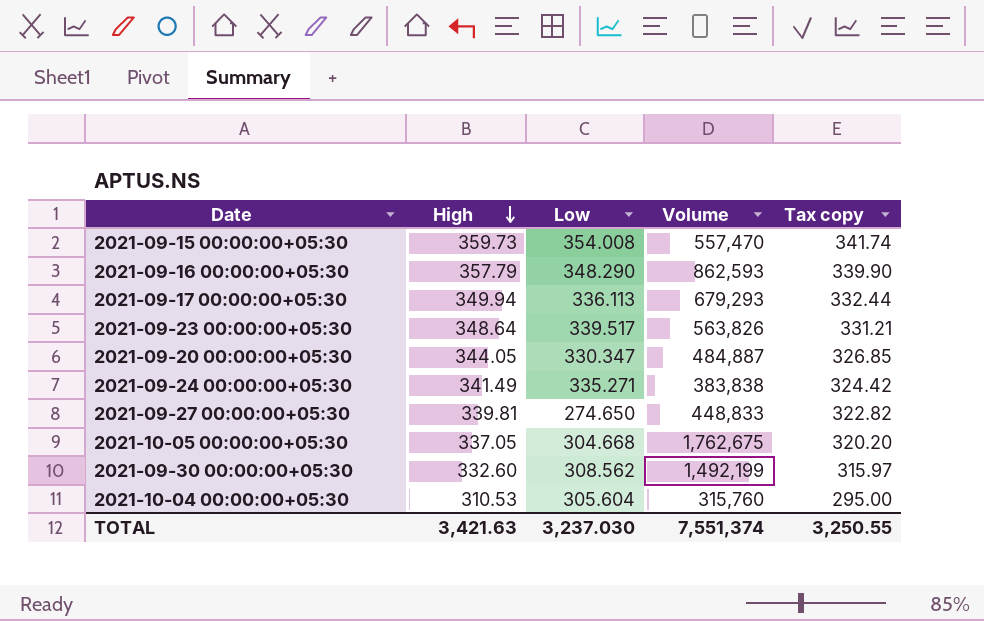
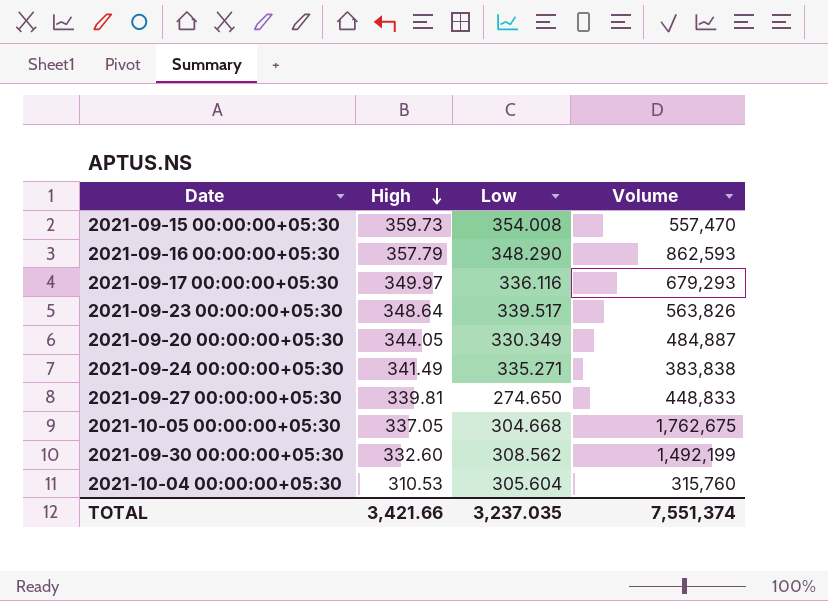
column Tax copy | formula: [High] * 0.95 -> none
2021-09-17 00:00:00+05:30 | High: 349.94 -> 349.97
2021-09-17 00:00:00+05:30 | Low: 336.113 -> 336.116
2021-09-20 00:00:00+05:30 | Low: 330.347 -> 330.349
TOTAL | High: 3,421.63 -> 3,421.66
TOTAL | Low: 3,237.030 -> 3,237.035

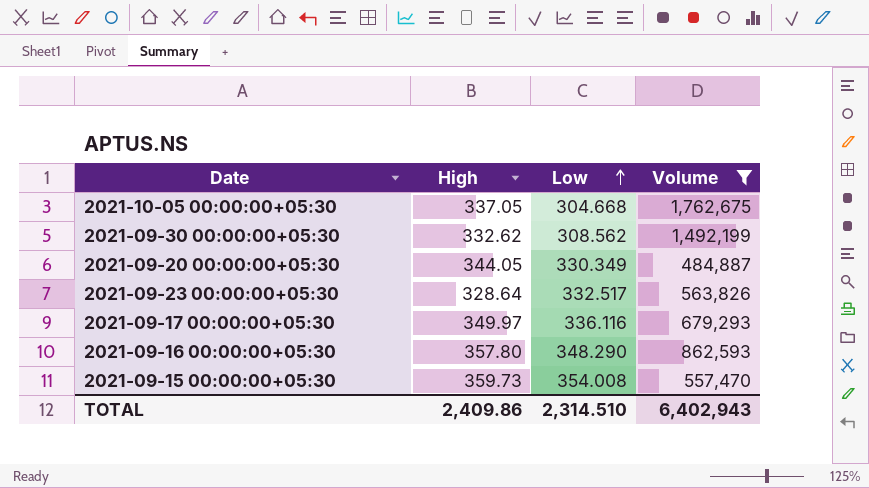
filter: none -> Volume >= 484,887
row order: High descending -> Low ascending
2021-09-30 00:00:00+05:30 | High: 332.60 -> 332.62
2021-09-23 00:00:00+05:30 | High: 348.64 -> 328.64
2021-09-23 00:00:00+05:30 | Low: 339.517 -> 332.517
2021-09-16 00:00:00+05:30 | High: 357.79 -> 357.80
TOTAL | High: 3,421.66 -> 2,409.86
TOTAL | Low: 3,237.035 -> 2,314.510
TOTAL | Volume: 7,551,374 -> 6,402,943

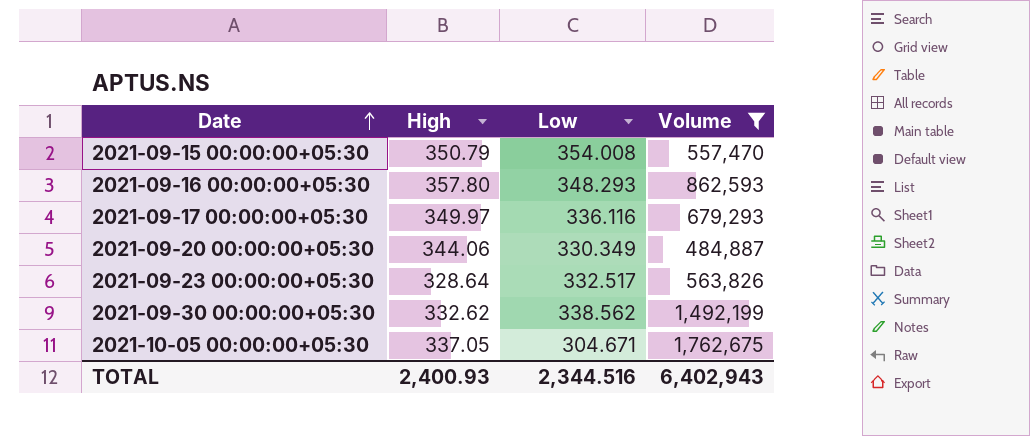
row order: Low ascending -> Date ascending
2021-09-15 00:00:00+05:30 | High: 359.73 -> 350.79
2021-09-16 00:00:00+05:30 | Low: 348.290 -> 348.293
2021-09-20 00:00:00+05:30 | High: 344.05 -> 344.06
2021-09-30 00:00:00+05:30 | Low: 308.562 -> 338.562
2021-10-05 00:00:00+05:30 | Low: 304.668 -> 304.671
TOTAL | High: 2,409.86 -> 2,400.93
TOTAL | Low: 2,314.510 -> 2,344.516

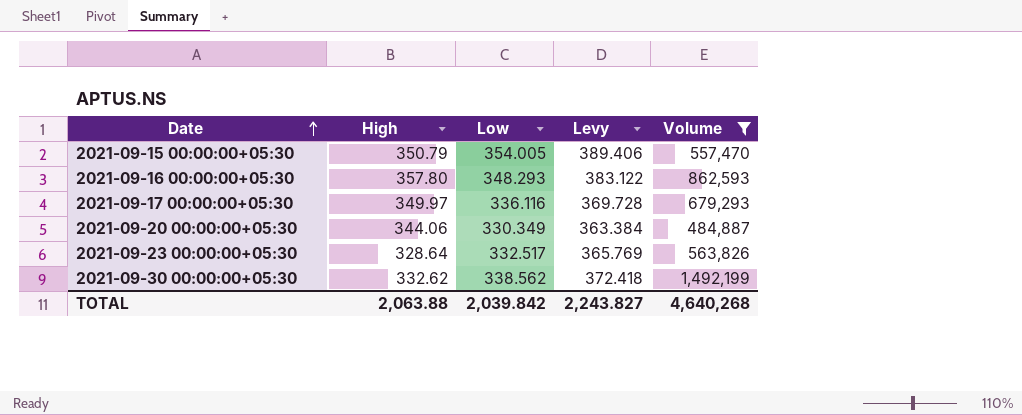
column Levy | formula: none -> [Low] * 1.1
row 2021-10-05 00:00:00+05:30: 337.05 | 304.671 | 1,762,675 -> none
2021-09-15 00:00:00+05:30 | Low: 354.008 -> 354.005
TOTAL | High: 2,400.93 -> 2,063.88
TOTAL | Low: 2,344.516 -> 2,039.842
TOTAL | Volume: 6,402,943 -> 4,640,268

